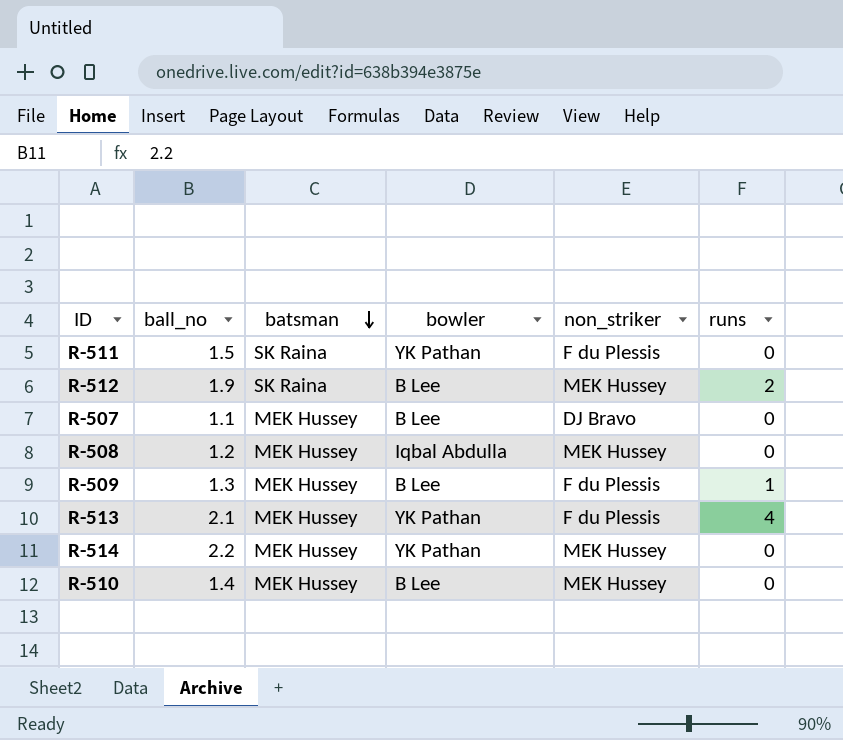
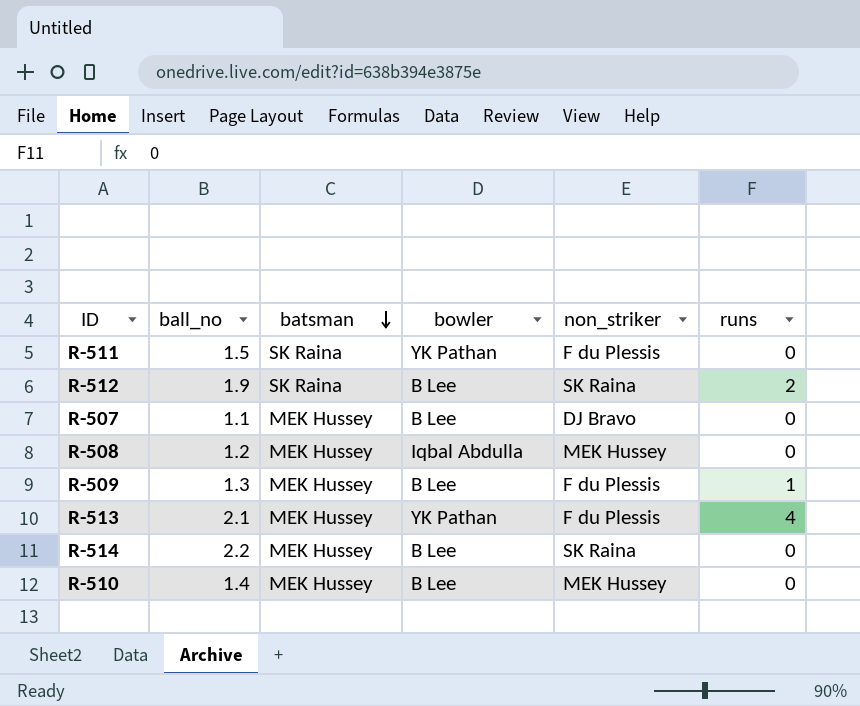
R-512 | non_striker: MEK Hussey -> SK Raina
R-514 | bowler: YK Pathan -> B Lee
R-514 | non_striker: MEK Hussey -> SK Raina

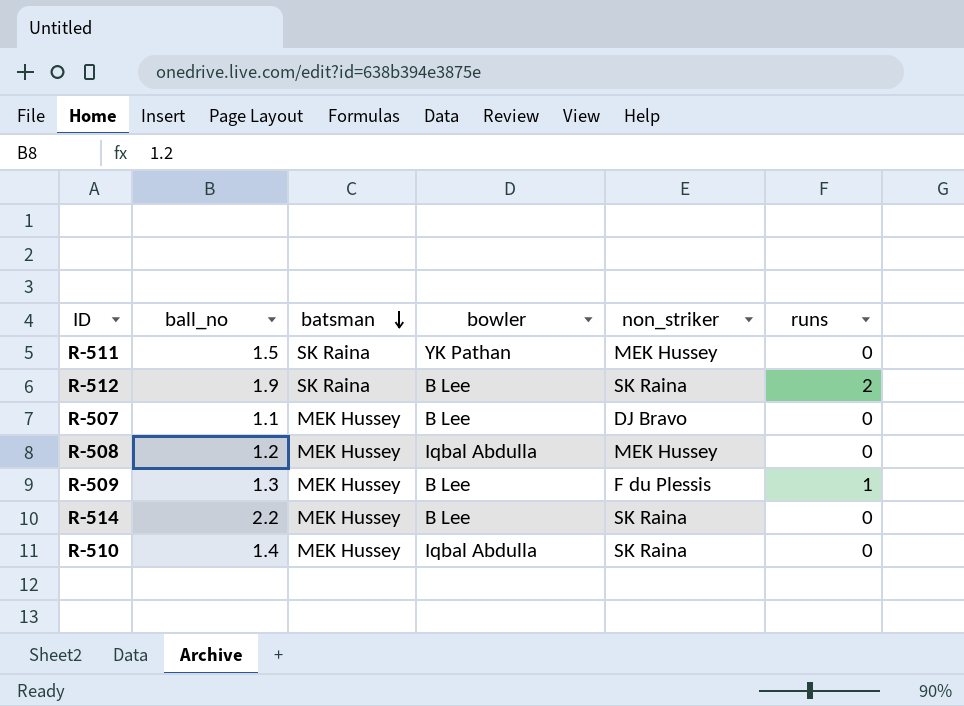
row R-513: 2.1 | MEK Hussey | YK Pathan | F du Plessis | 4 -> none
R-511 | non_striker: F du Plessis -> MEK Hussey
R-510 | bowler: B Lee -> Iqbal Abdulla
R-510 | non_striker: MEK Hussey -> SK Raina

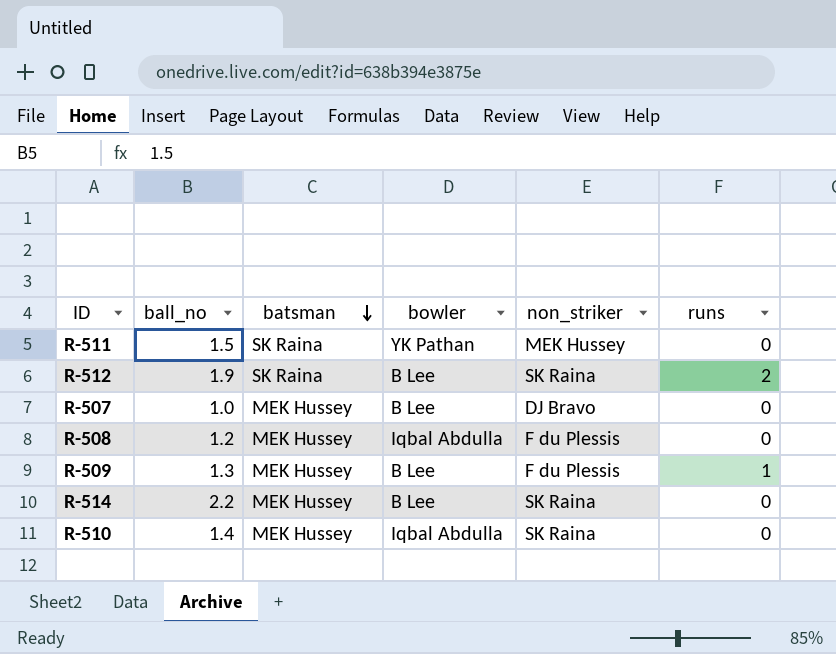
R-507 | ball_no: 1.1 -> 1.0
R-508 | non_striker: MEK Hussey -> F du Plessis

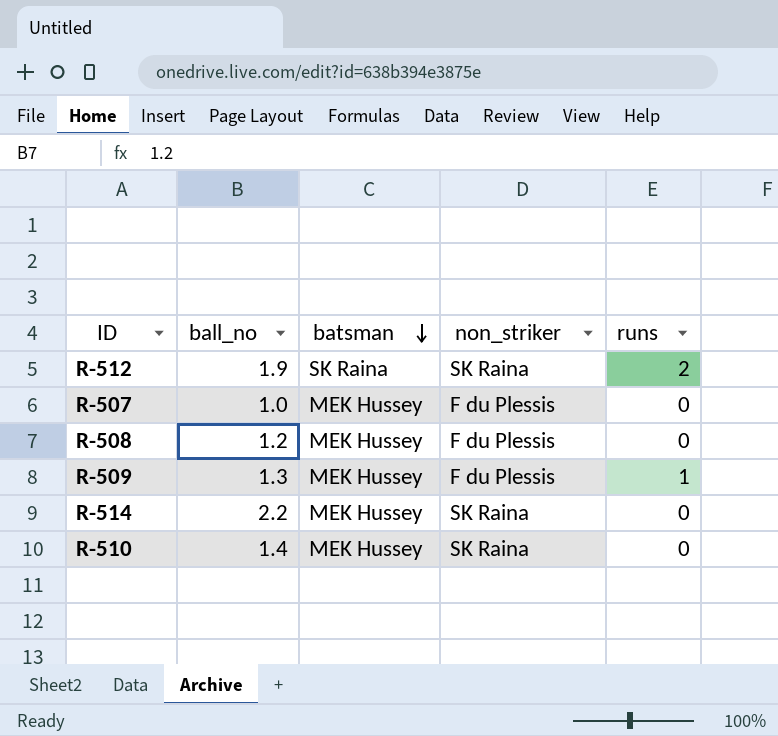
column bowler | position: 4 -> none
row R-511: 1.5 | SK Raina | YK Pathan | MEK Hussey | 0 -> none
R-507 | non_striker: DJ Bravo -> F du Plessis

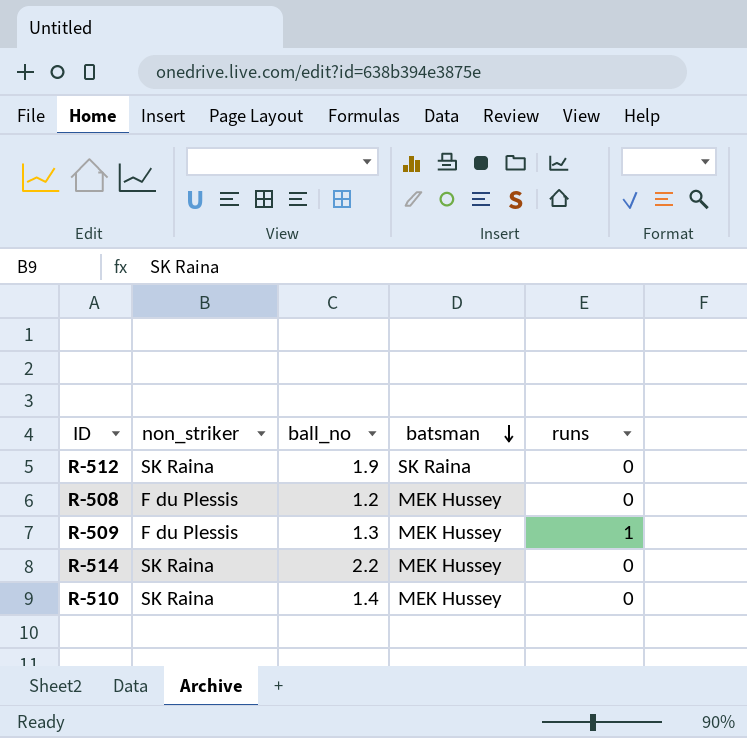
column non_striker | position: 4 -> 2
row R-507: 1.0 | MEK Hussey | F du Plessis | 0 -> none
R-512 | runs: 2 -> 0

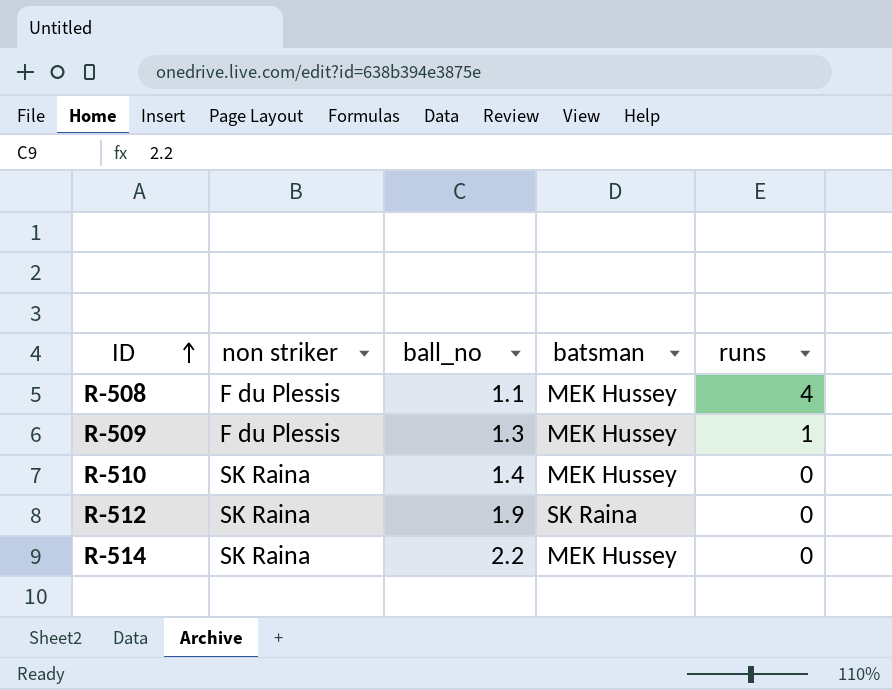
row order: batsman descending -> ID ascending
column name: non_striker -> non striker
R-508 | ball_no: 1.2 -> 1.1
R-508 | runs: 0 -> 4

